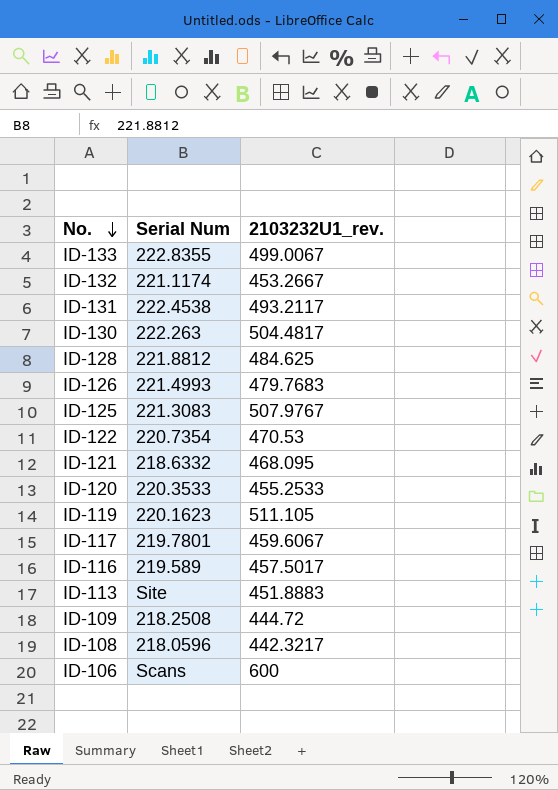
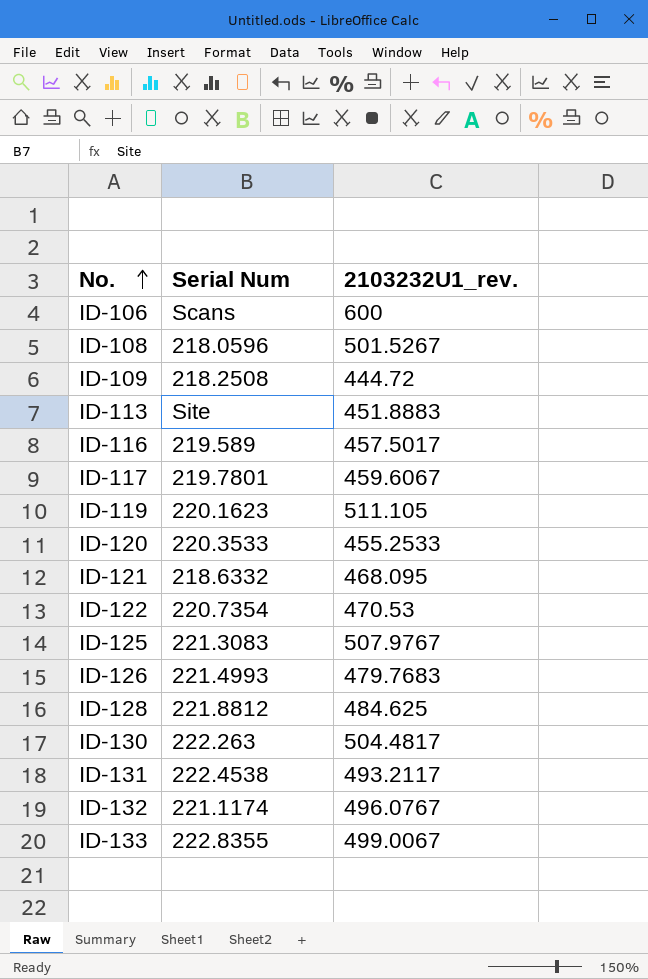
row order: No. descending -> No. ascending
ID-108 | 2103232U1_rev.: 442.3217 -> 501.5267
ID-132 | 2103232U1_rev.: 453.2667 -> 496.0767

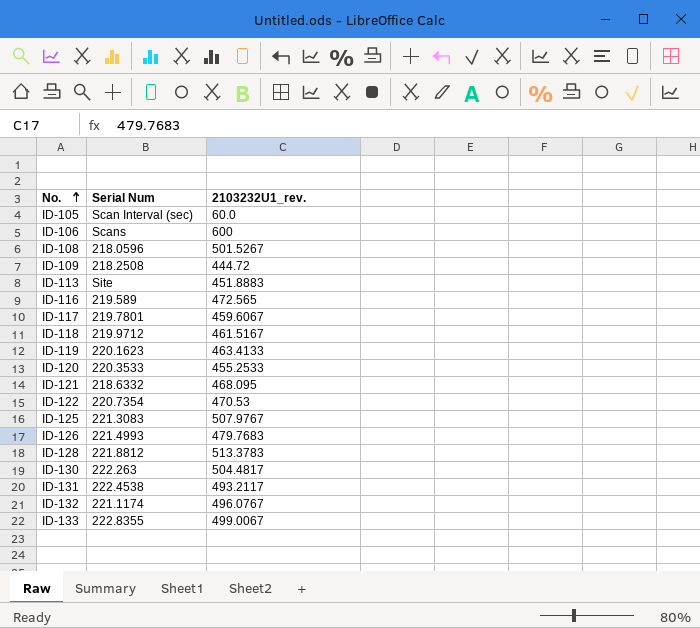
row ID-105: none -> Scan Interval (sec) | 60.0
ID-116 | 2103232U1_rev.: 457.5017 -> 472.565
row ID-118: none -> 219.9712 | 461.5167
ID-119 | 2103232U1_rev.: 511.105 -> 463.4133
ID-128 | 2103232U1_rev.: 484.625 -> 513.3783

